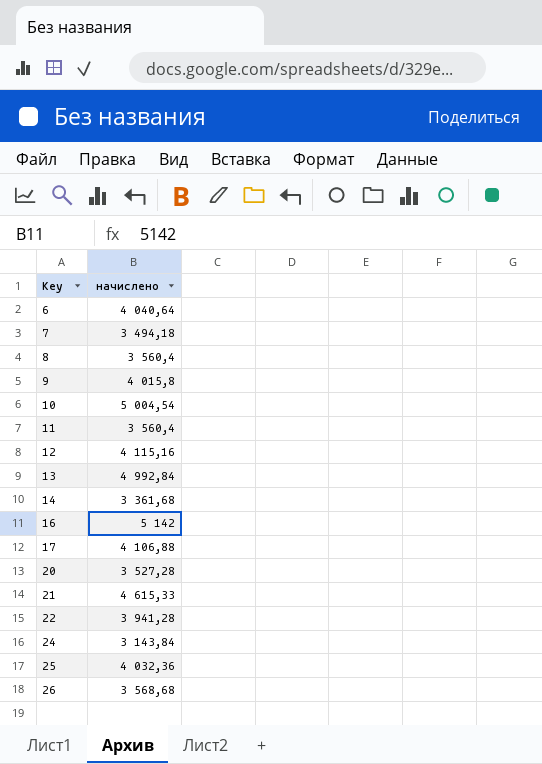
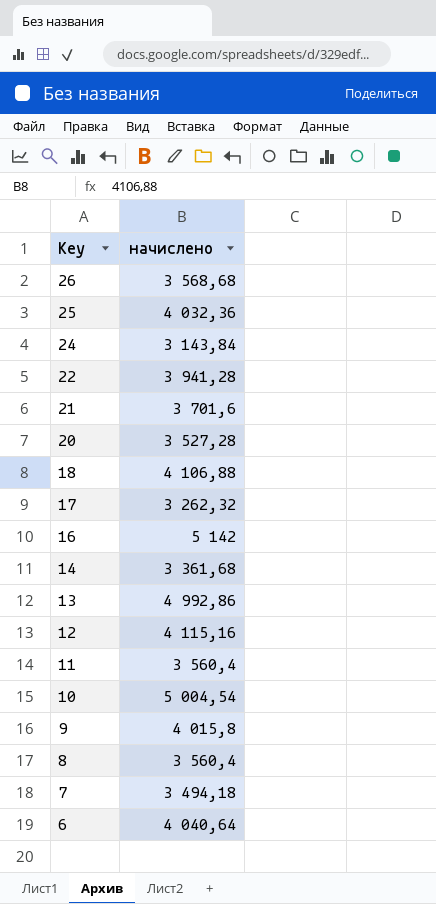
row order: Key ascending -> Key descending
21 | начислено: 4 615,33 -> 3 701,6
row 18: none -> 4 106,88
17 | начислено: 4 106,88 -> 3 262,32
13 | начислено: 4 992,84 -> 4 992,86

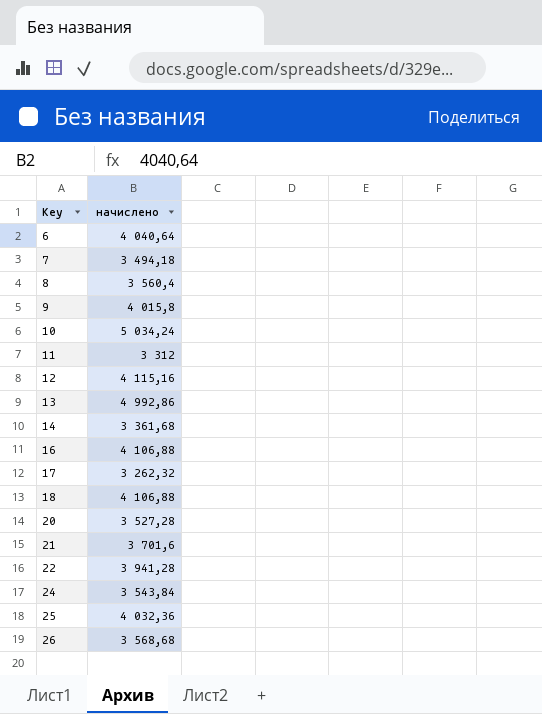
row order: Key descending -> Key ascending
10 | начислено: 5 004,54 -> 5 034,24
11 | начислено: 3 560,4 -> 3 312
16 | начислено: 5 142 -> 4 106,88
24 | начислено: 3 143,84 -> 3 543,84

